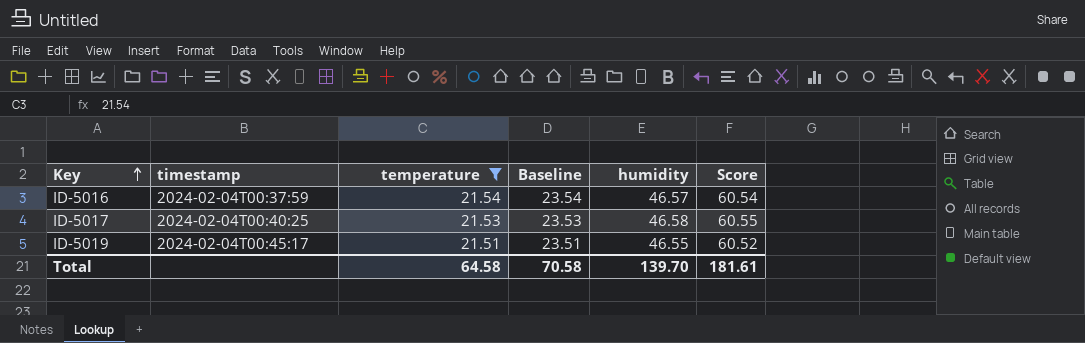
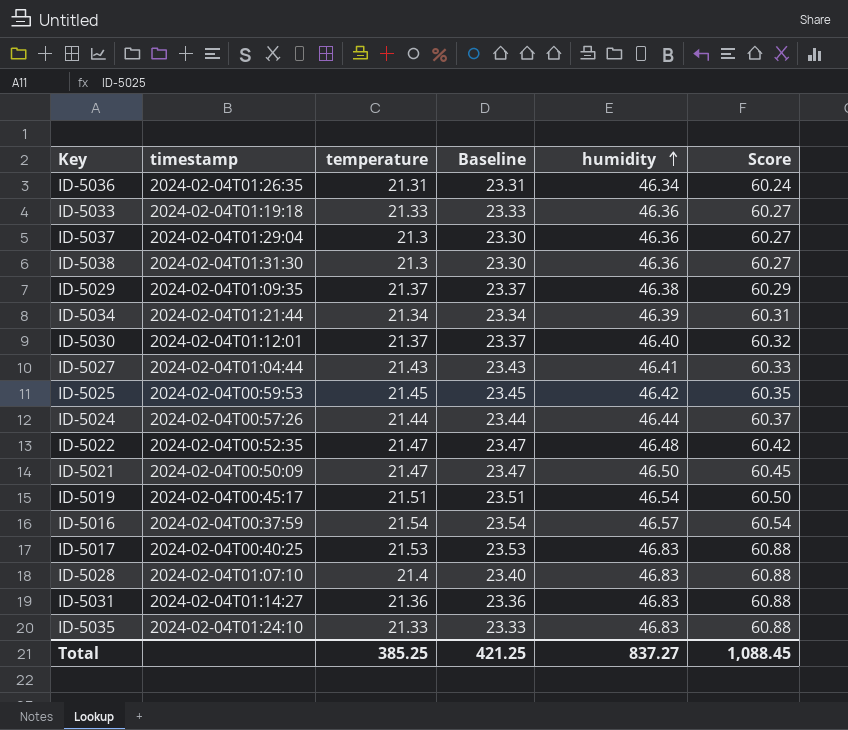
filter: temperature >= 21.51 -> none
row order: Key ascending -> humidity ascending
ID-5019 | humidity: 46.55 -> 46.54
ID-5019 | Score: 60.52 -> 60.50
ID-5017 | humidity: 46.58 -> 46.83
ID-5017 | Score: 60.55 -> 60.88
Total | temperature: 64.58 -> 385.25
Total | Baseline: 70.58 -> 421.25
Total | humidity: 139.70 -> 837.27
Total | Score: 181.61 -> 1,088.45

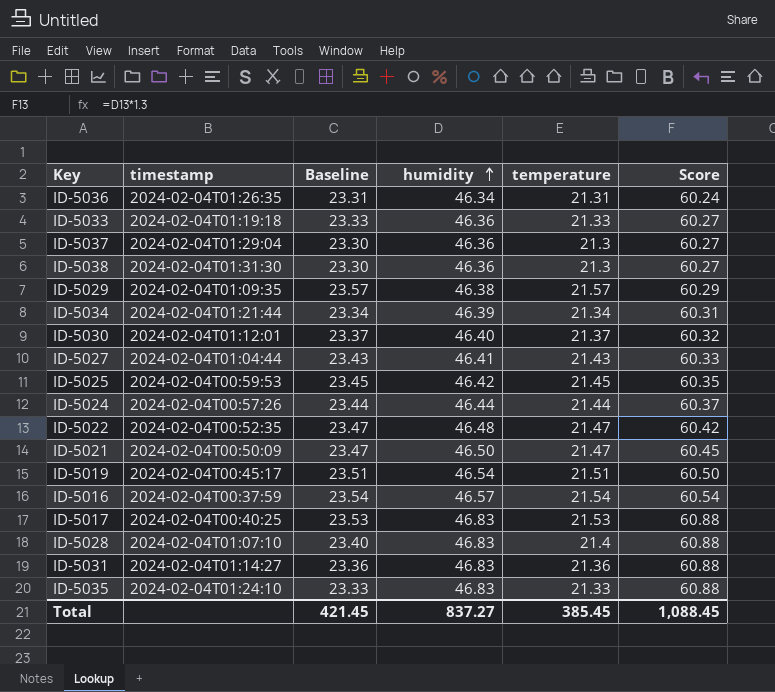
column temperature | position: 3 -> 5
ID-5029 | Baseline: 23.37 -> 23.57
ID-5029 | temperature: 21.37 -> 21.57
Total | Baseline: 421.25 -> 421.45
Total | temperature: 385.25 -> 385.45

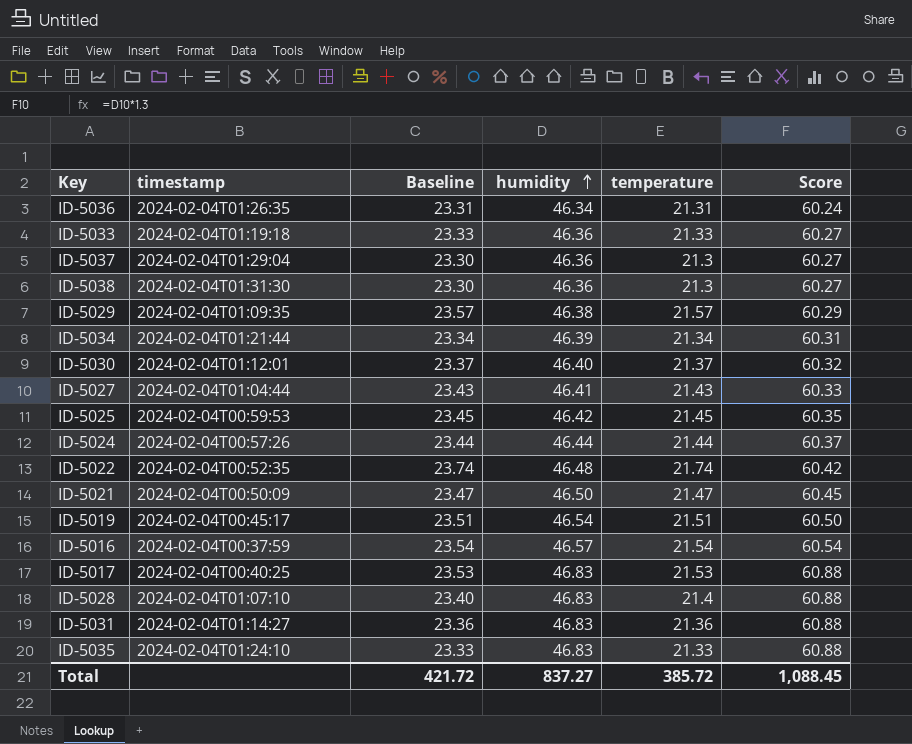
ID-5022 | Baseline: 23.47 -> 23.74
ID-5022 | temperature: 21.47 -> 21.74
Total | Baseline: 421.45 -> 421.72
Total | temperature: 385.45 -> 385.72

